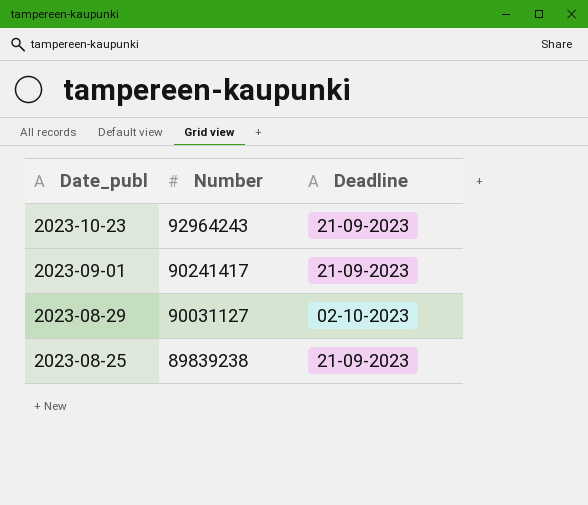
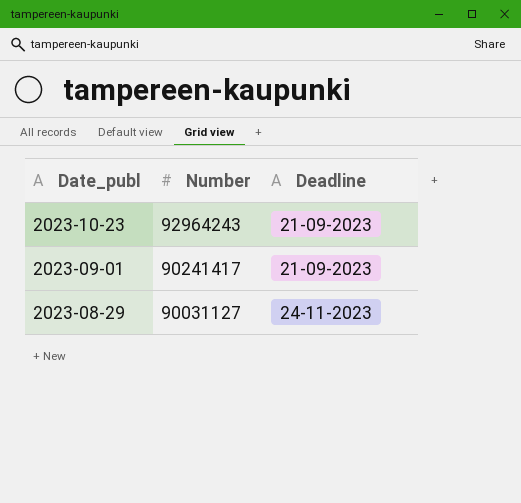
row 2023-08-25: 89839238 | 21-09-2023 -> none
2023-08-29 | Deadline: 02-10-2023 -> 24-11-2023

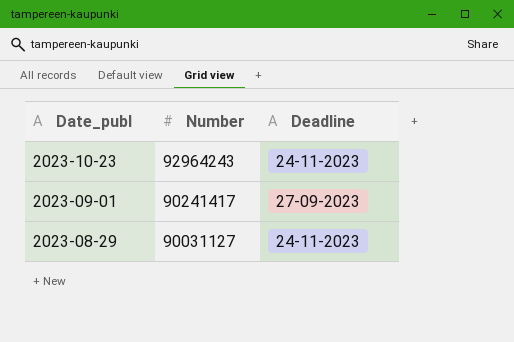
2023-10-23 | Deadline: 21-09-2023 -> 24-11-2023
2023-09-01 | Deadline: 21-09-2023 -> 27-09-2023

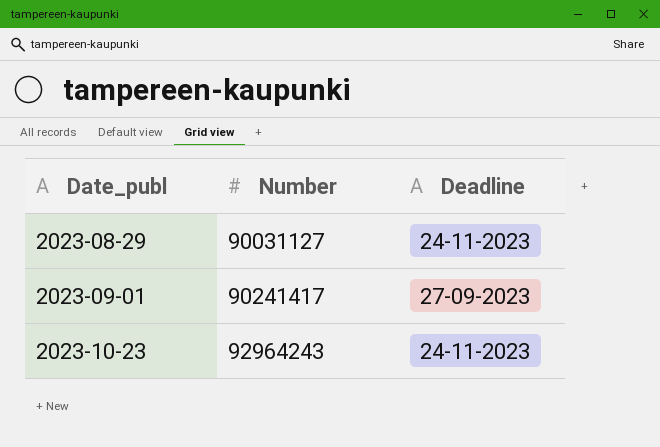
row order: Date_publ descending -> Date_publ ascending

